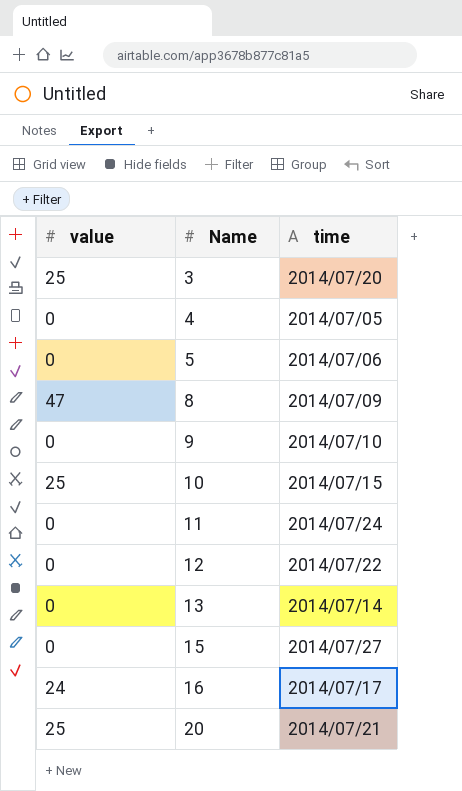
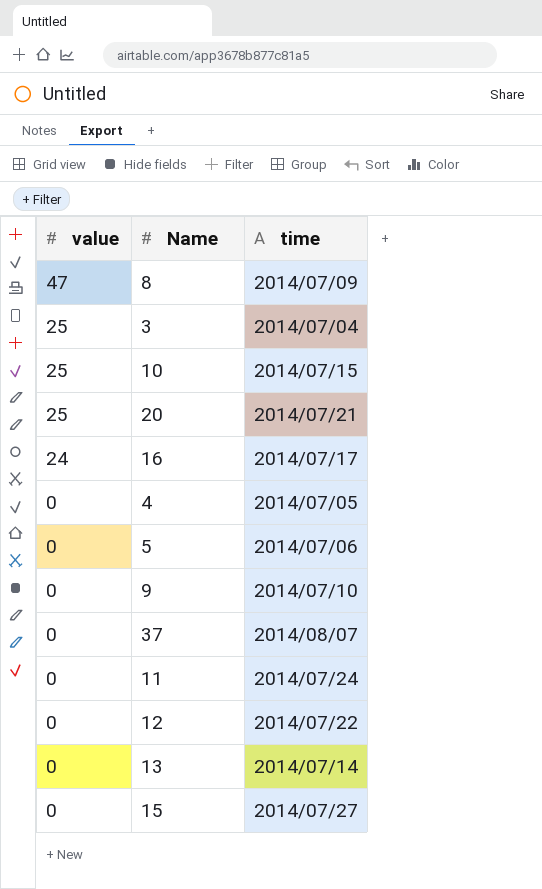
row order: Name ascending -> value descending
3 | time: 2014/07/20 -> 2014/07/04
row 37: none -> 0 | 2014/08/07

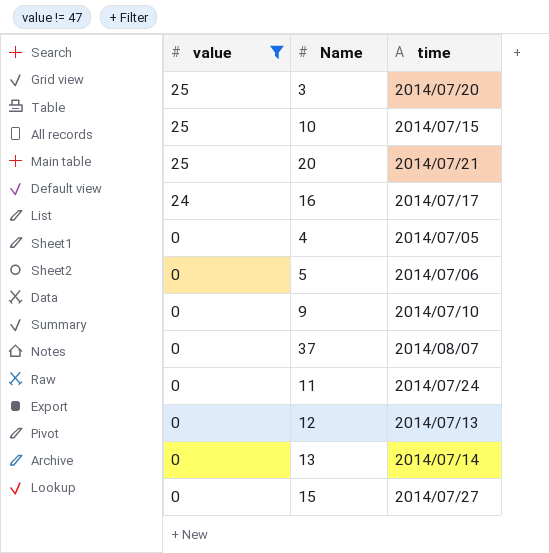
filter: none -> value != 47
3 | time: 2014/07/04 -> 2014/07/20
12 | time: 2014/07/22 -> 2014/07/13

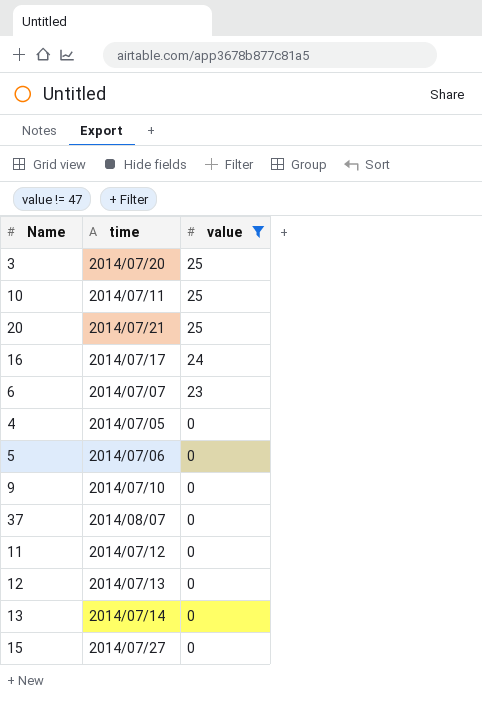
column value | position: 1 -> 3
10 | time: 2014/07/15 -> 2014/07/11
row 6: none -> 2014/07/07 | 23
11 | time: 2014/07/24 -> 2014/07/12

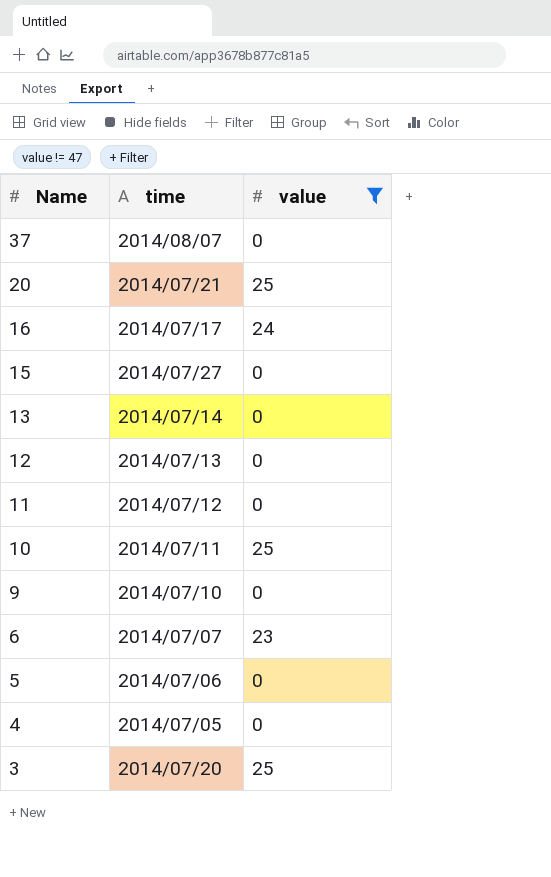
row order: value descending -> Name descending

